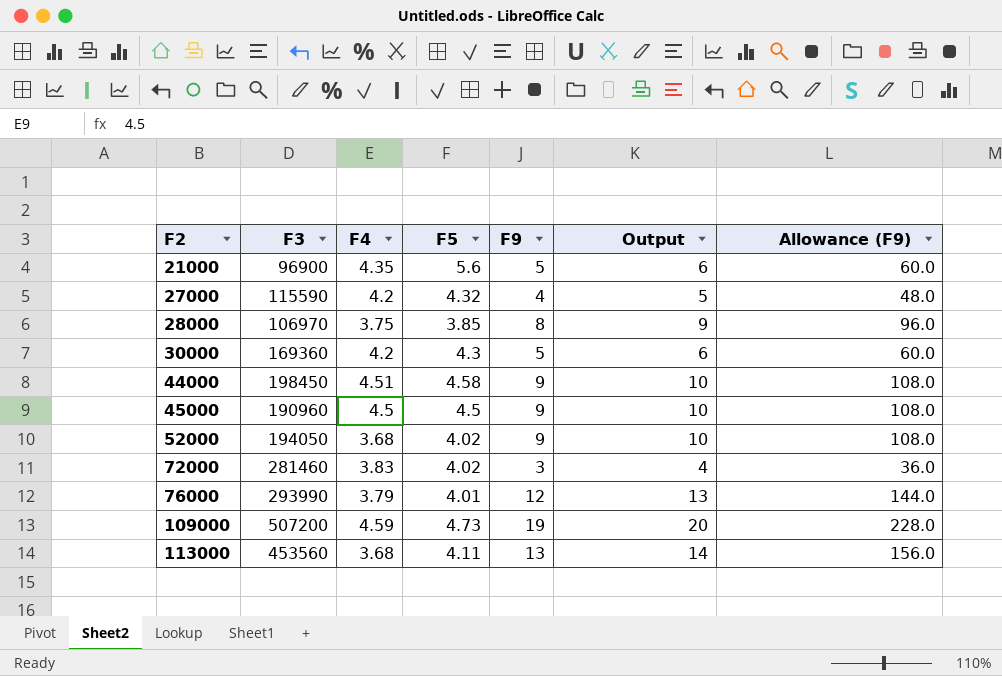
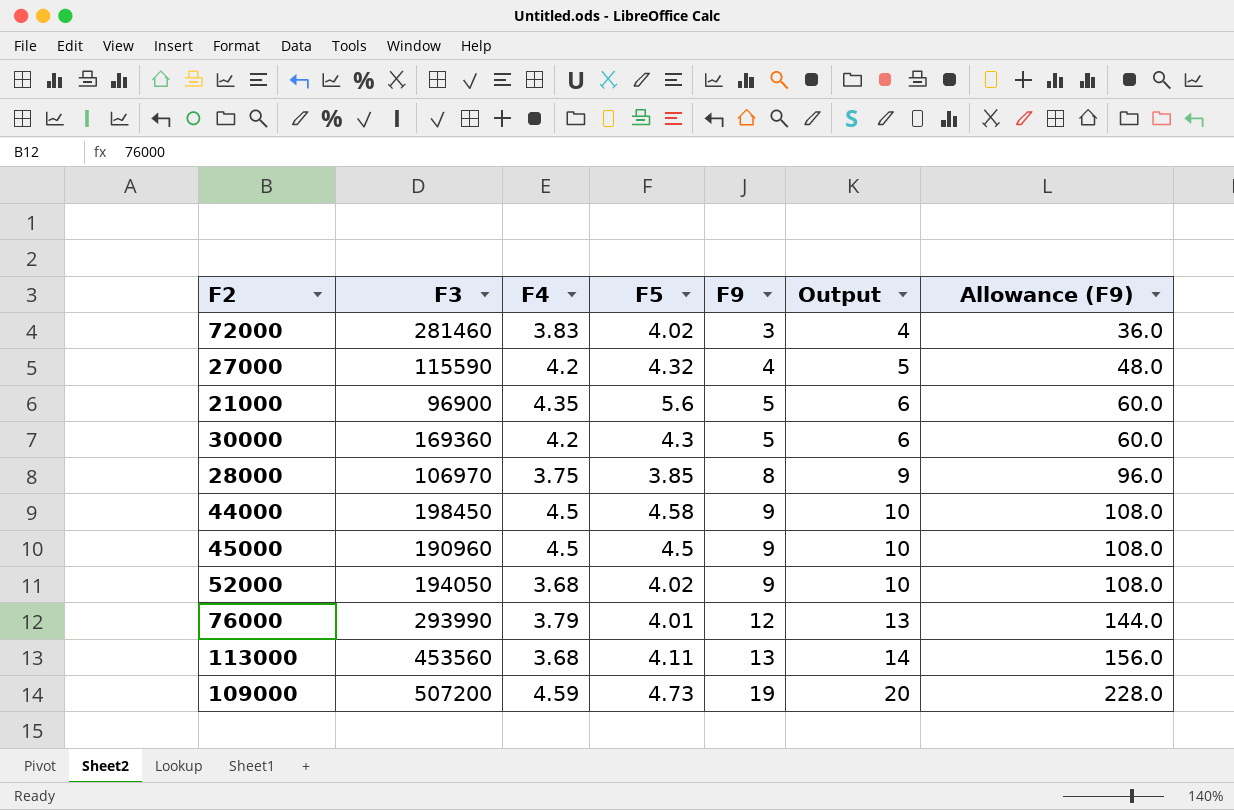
row order: F2 ascending -> F9 ascending
44000 | F4: 4.51 -> 4.5

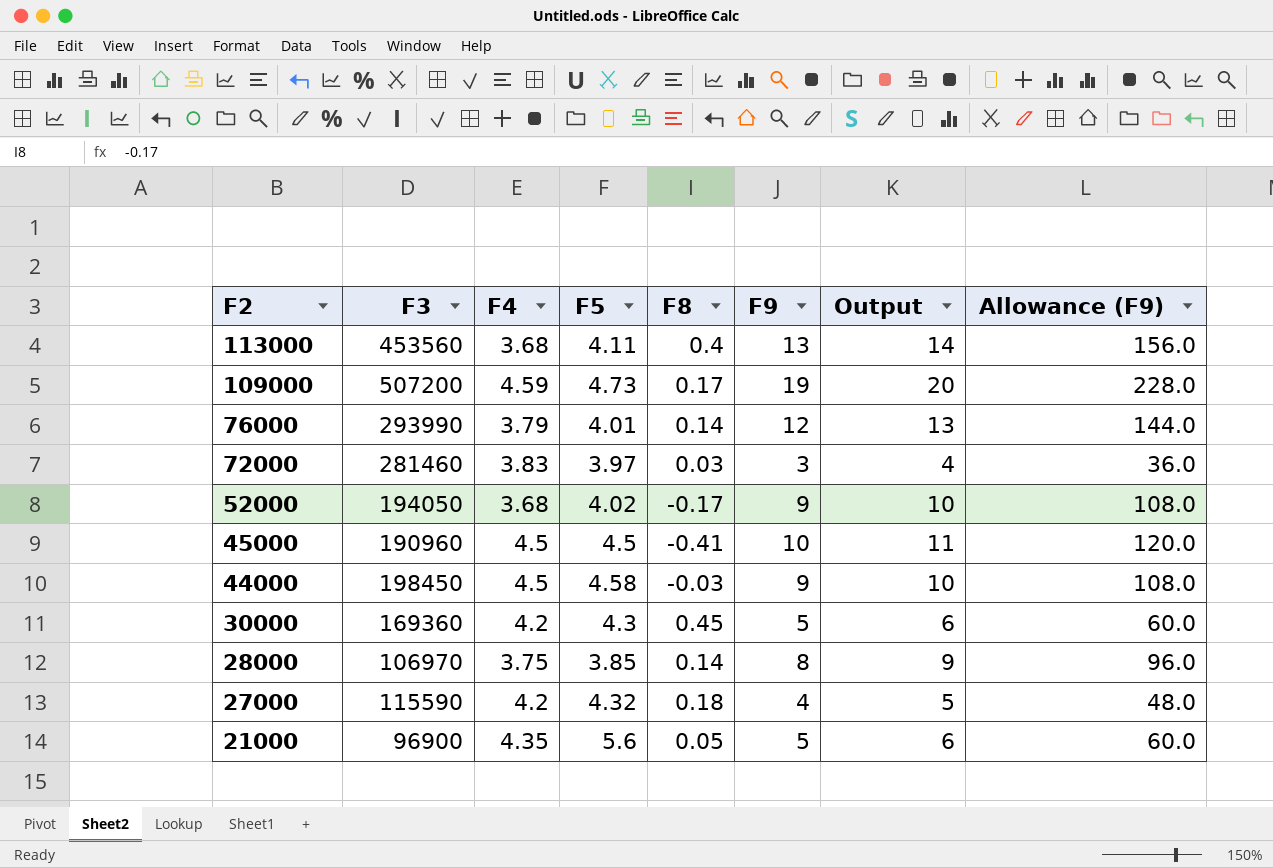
row order: F9 ascending -> F2 descending
column F8 | position: none -> 5
72000 | F5: 4.02 -> 3.97
45000 | F9: 9 -> 10
45000 | Output: 10 -> 11
45000 | Allowance (F9): 108.0 -> 120.0

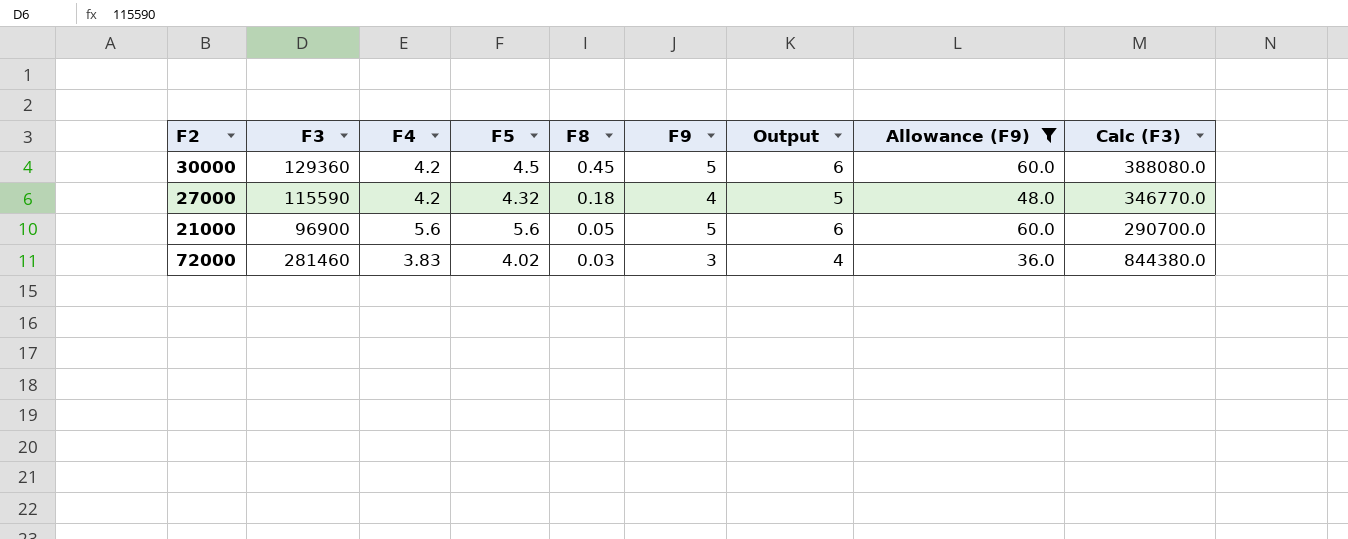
filter: none -> Allowance (F9) <= 60.0
row order: F2 descending -> F8 descending
column Calc (F3) | formula: none -> [F3] * 3
30000 | F3: 169360 -> 129360
30000 | F5: 4.3 -> 4.5
21000 | F4: 4.35 -> 5.6
72000 | F5: 3.97 -> 4.02

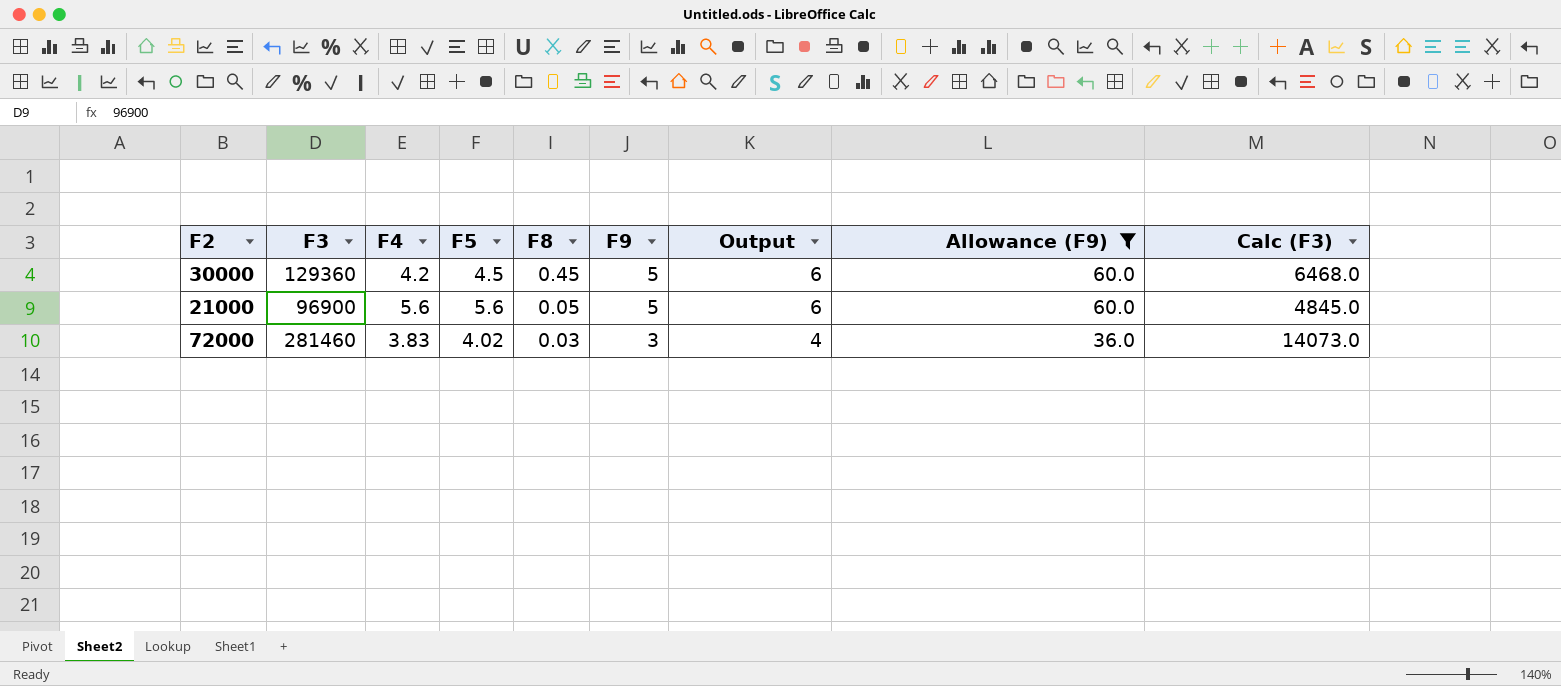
column Calc (F3) | formula: [F3] * 3 -> [F3] * 0.05
row 27000: 115590 | 4.2 | 4.32 | 0.18 | 4 | 5 | 48.0 | 346770.0 -> none

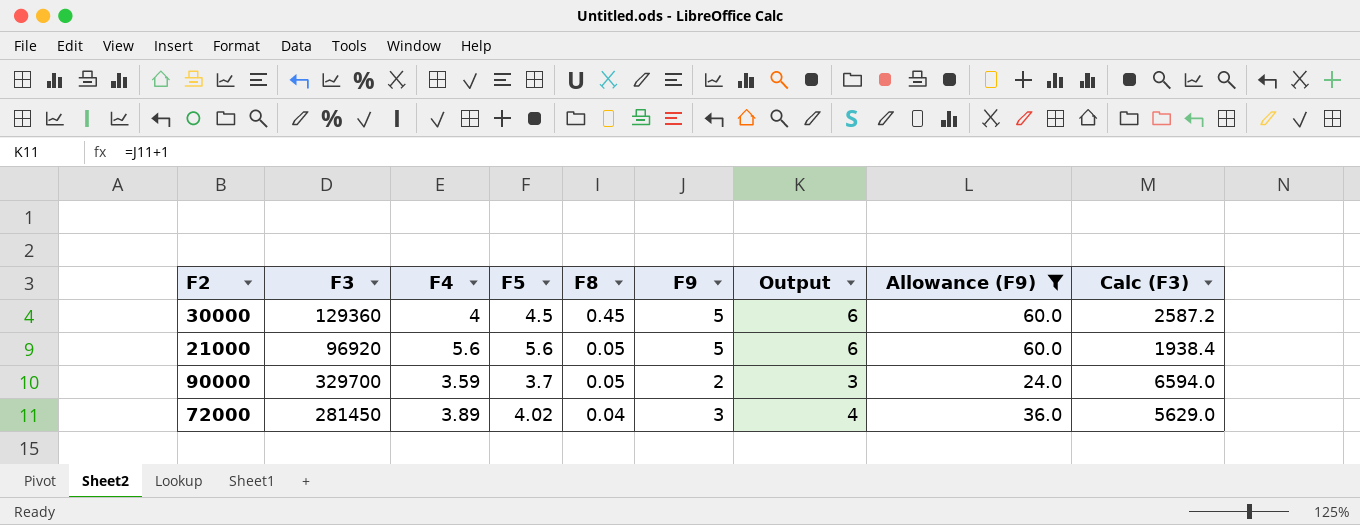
column Calc (F3) | formula: [F3] * 0.05 -> [F3] * 0.02
30000 | F4: 4.2 -> 4
21000 | F3: 96900 -> 96920
row 90000: none -> 329700 | 3.59 | 3.7 | 0.05 | 2 | 3 | 24.0 | 6594.0
72000 | F3: 281460 -> 281450
72000 | F4: 3.83 -> 3.89
72000 | F8: 0.03 -> 0.04

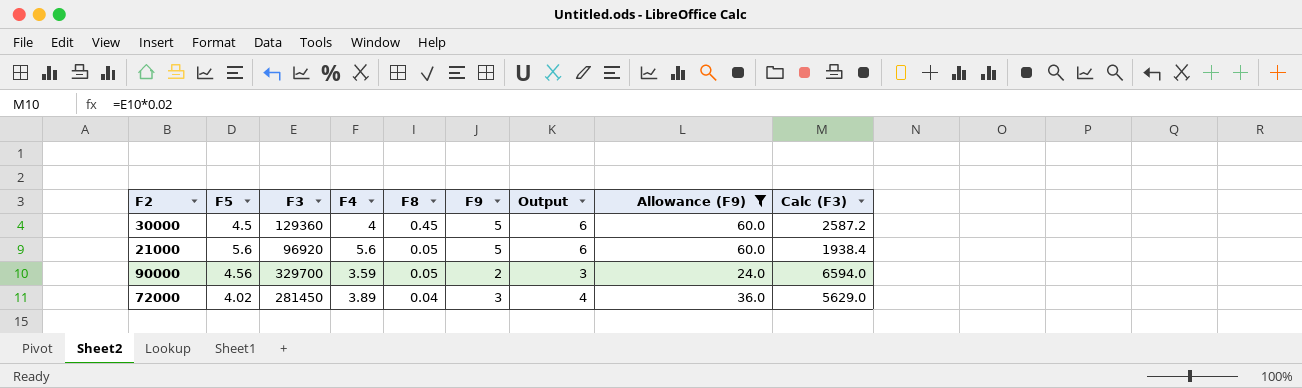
column F5 | position: 4 -> 2
90000 | F5: 3.7 -> 4.56

